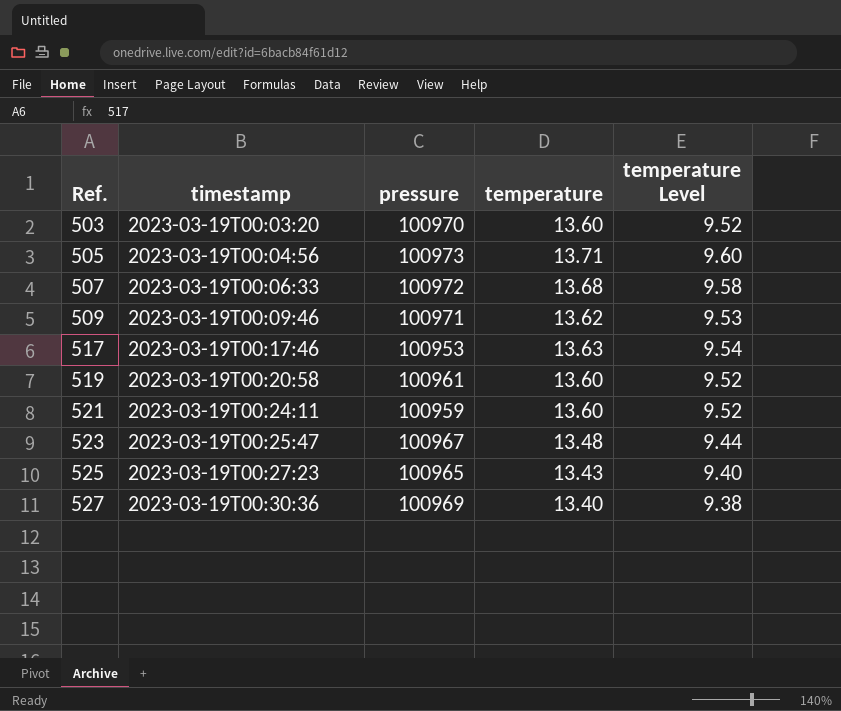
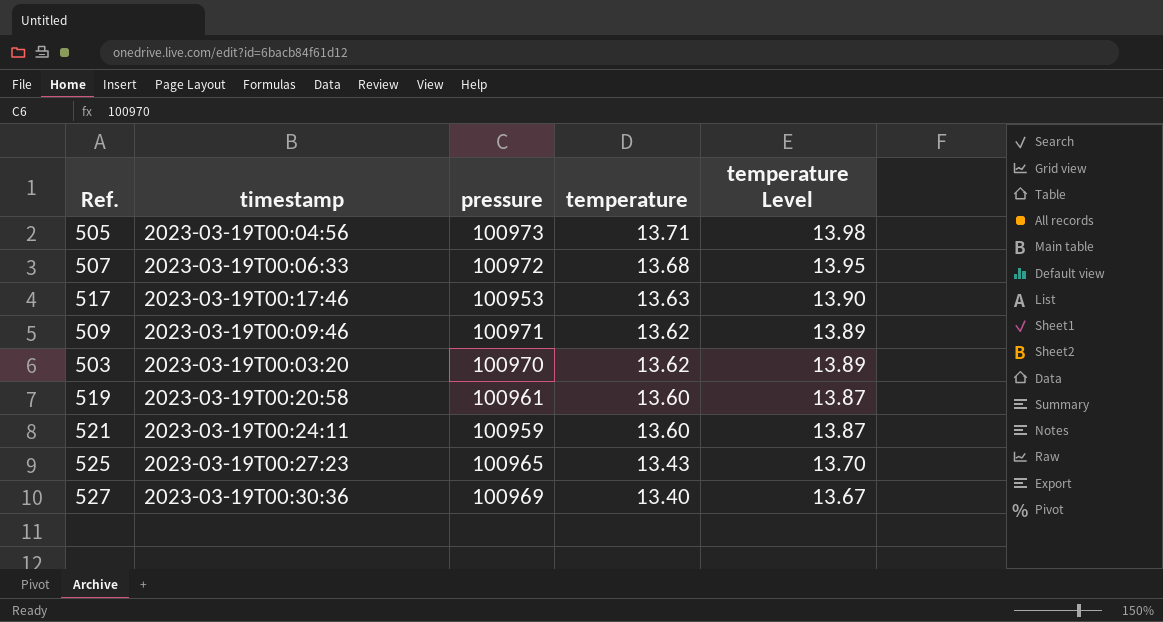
row order: Ref. ascending -> temperature descending
column temperature Level | formula: [temperature] * 0.7 -> [temperature] * 1.02
row 523: 2023-03-19T00:25:47 | 100967 | 13.48 | 9.44 -> none
503 | temperature: 13.60 -> 13.62

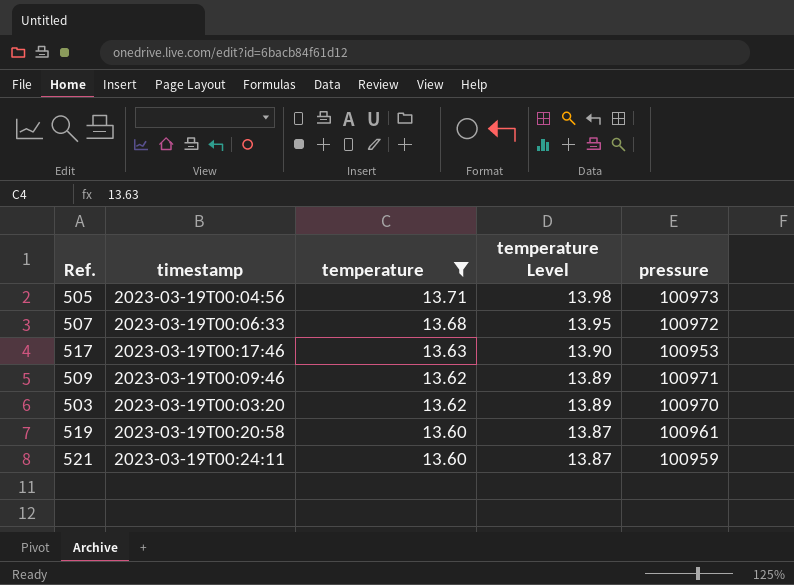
filter: none -> temperature >= 13.60
column pressure | position: 3 -> 5

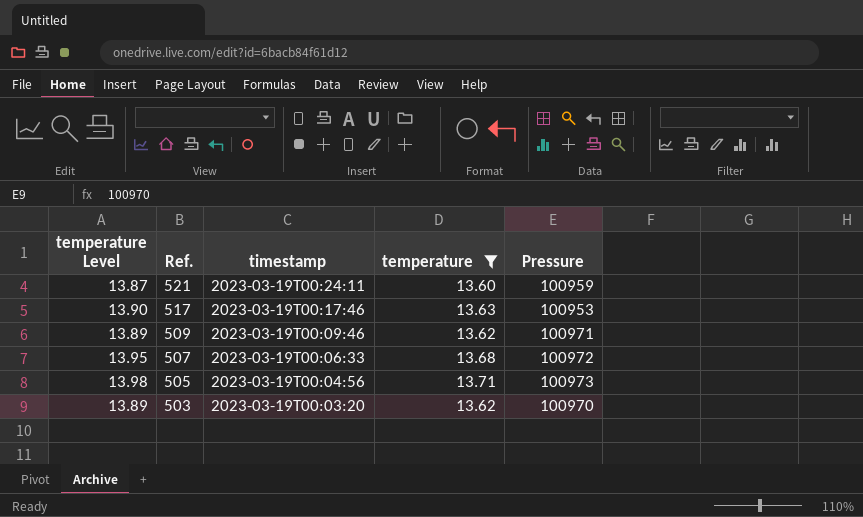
row order: temperature descending -> Ref. descending
column temperature Level | position: 4 -> 1
column name: pressure -> Pressure
row 519: 2023-03-19T00:20:58 | 13.60 | 13.87 | 100961 -> none

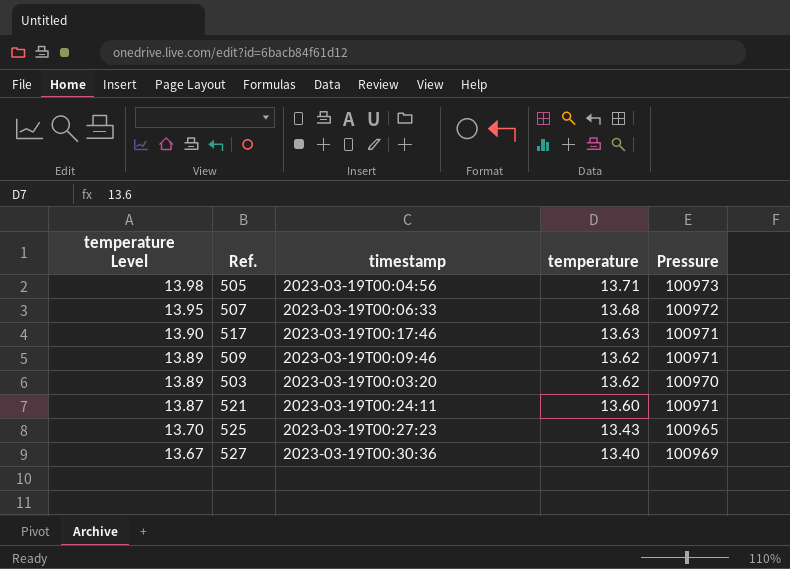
filter: temperature >= 13.60 -> none
row order: Ref. descending -> temperature Level descending
517 | Pressure: 100953 -> 100971
521 | Pressure: 100959 -> 100971

